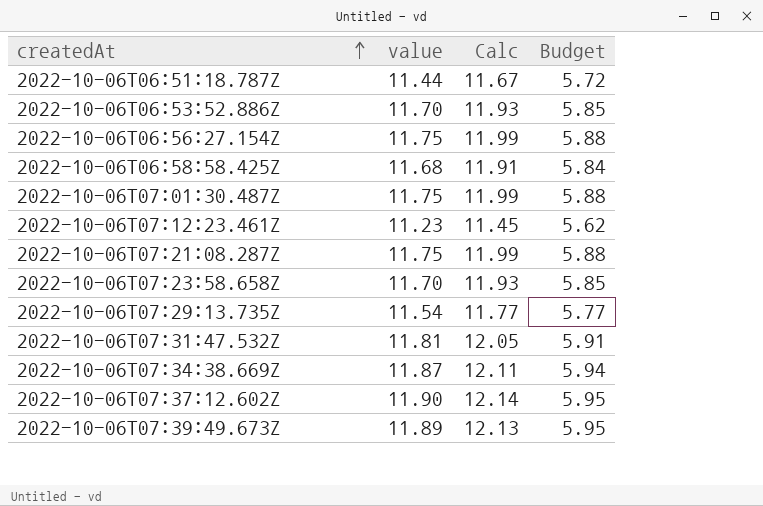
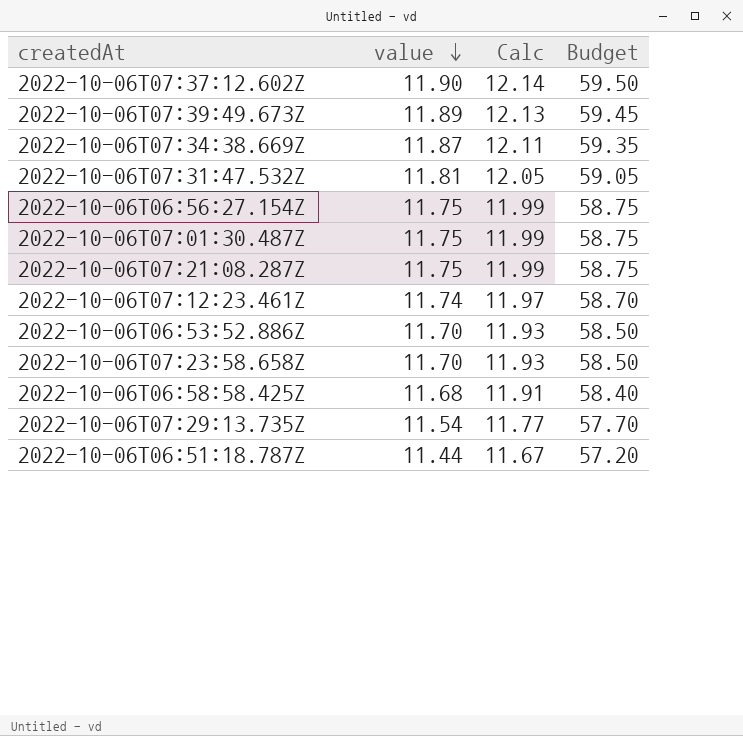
row order: createdAt ascending -> value descending
column Budget | formula: [value] * 0.5 -> [value] * 5
2022-10-06T07:12:23.461Z | value: 11.23 -> 11.74
2022-10-06T07:12:23.461Z | Calc: 11.45 -> 11.97

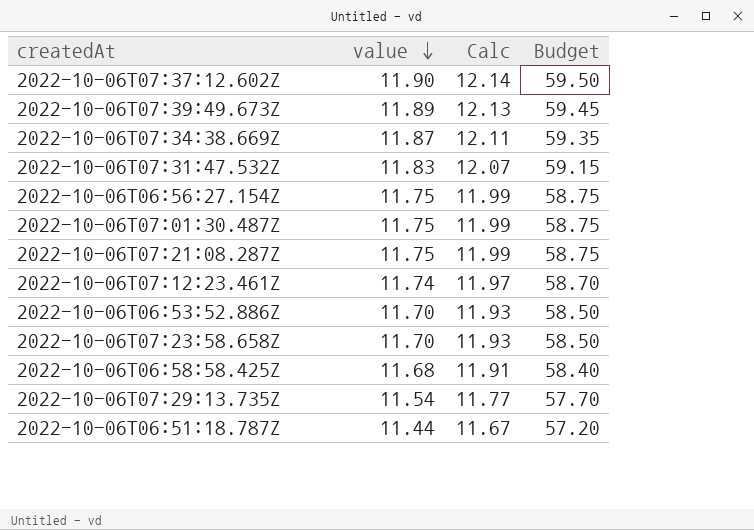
2022-10-06T07:31:47.532Z | value: 11.81 -> 11.83
2022-10-06T07:31:47.532Z | Calc: 12.05 -> 12.07
2022-10-06T07:31:47.532Z | Budget: 59.05 -> 59.15

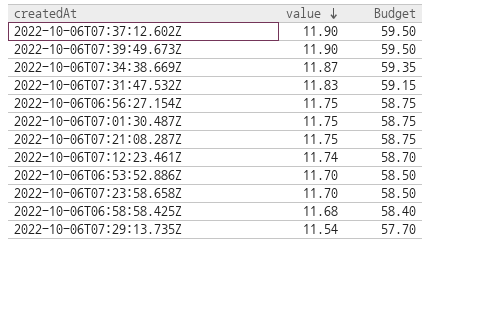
column Calc | formula: [value] * 1.02 -> none
row 2022-10-06T06:51:18.787Z: 11.44 | 11.67 | 57.20 -> none
2022-10-06T07:39:49.673Z | value: 11.89 -> 11.90
2022-10-06T07:39:49.673Z | Budget: 59.45 -> 59.50

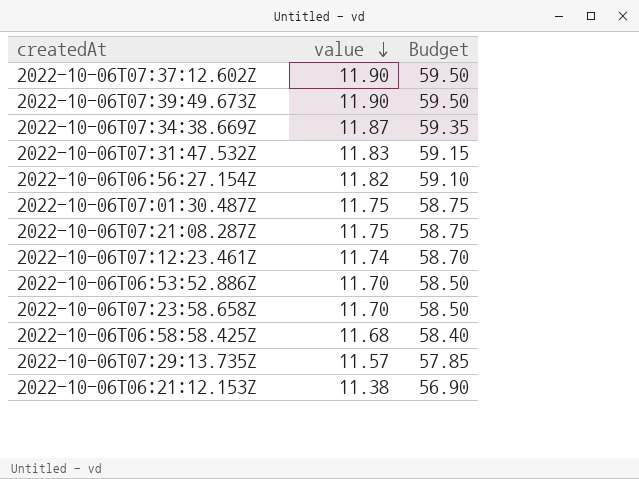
2022-10-06T06:56:27.154Z | value: 11.75 -> 11.82
2022-10-06T06:56:27.154Z | Budget: 58.75 -> 59.10
2022-10-06T07:29:13.735Z | value: 11.54 -> 11.57
2022-10-06T07:29:13.735Z | Budget: 57.70 -> 57.85
row 2022-10-06T06:21:12.153Z: none -> 11.38 | 56.90

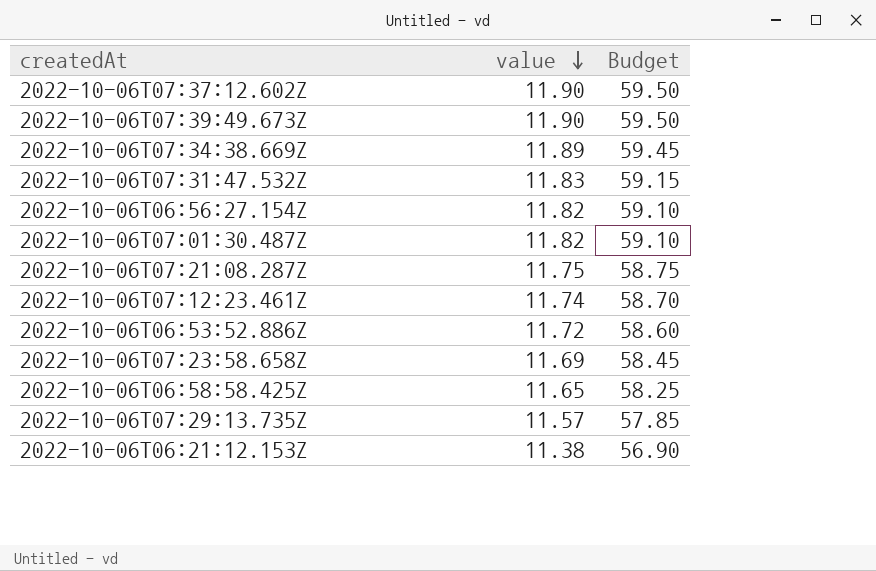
2022-10-06T07:34:38.669Z | value: 11.87 -> 11.89
2022-10-06T07:34:38.669Z | Budget: 59.35 -> 59.45
2022-10-06T07:01:30.487Z | value: 11.75 -> 11.82
2022-10-06T07:01:30.487Z | Budget: 58.75 -> 59.10
2022-10-06T06:53:52.886Z | value: 11.70 -> 11.72
2022-10-06T06:53:52.886Z | Budget: 58.50 -> 58.60
2022-10-06T07:23:58.658Z | value: 11.70 -> 11.69
2022-10-06T07:23:58.658Z | Budget: 58.50 -> 58.45
2022-10-06T06:58:58.425Z | value: 11.68 -> 11.65
2022-10-06T06:58:58.425Z | Budget: 58.40 -> 58.25

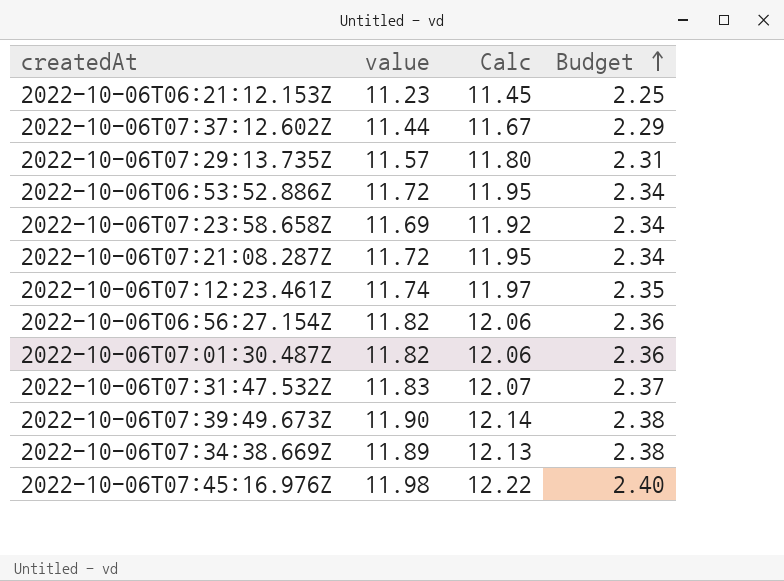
row order: value descending -> Budget ascending
column Calc | formula: none -> [value] * 1.02
column Budget | formula: [value] * 5 -> [value] * 0.2
row 2022-10-06T06:58:58.425Z: 11.65 | 58.25 -> none
2022-10-06T06:21:12.153Z | value: 11.38 -> 11.23
2022-10-06T07:37:12.602Z | value: 11.90 -> 11.44
2022-10-06T07:21:08.287Z | value: 11.75 -> 11.72
row 2022-10-06T07:45:16.976Z: none -> 11.98 | 12.22 | 2.40

